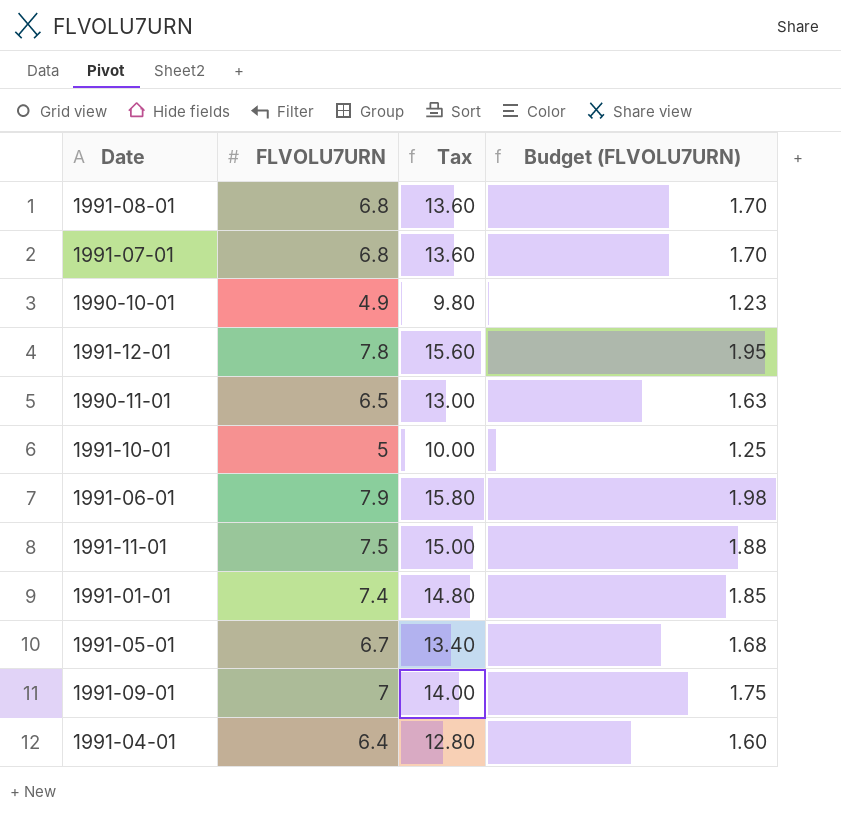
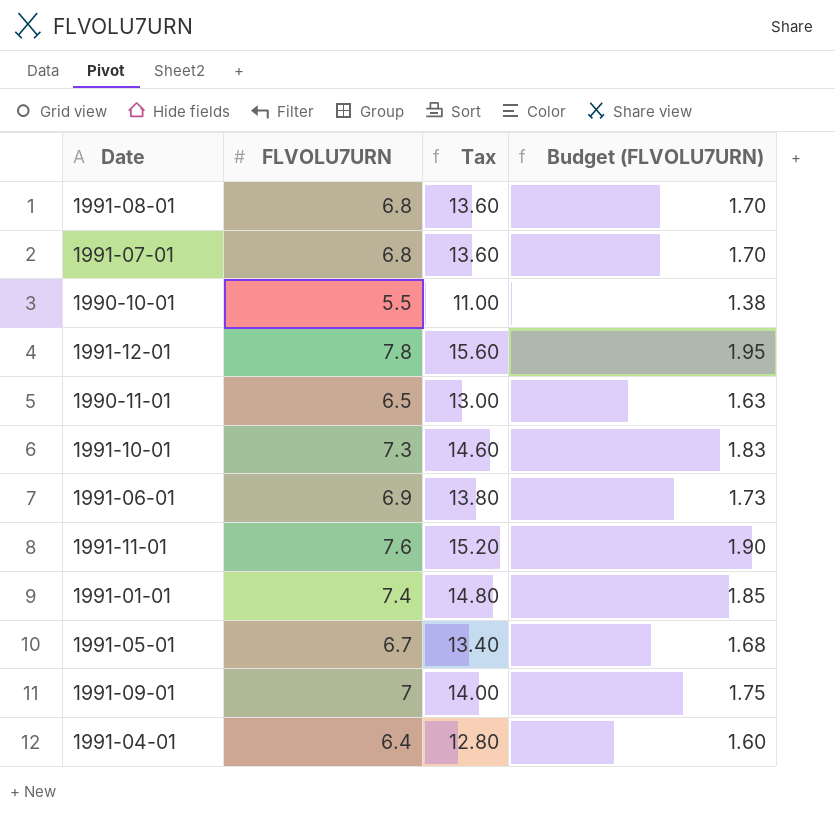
1990-10-01 | FLVOLU7URN: 4.9 -> 5.5
1990-10-01 | Tax: 9.80 -> 11.00
1990-10-01 | Budget (FLVOLU7URN): 1.23 -> 1.38
1991-10-01 | FLVOLU7URN: 5 -> 7.3
1991-10-01 | Tax: 10.00 -> 14.60
1991-10-01 | Budget (FLVOLU7URN): 1.25 -> 1.83
1991-06-01 | FLVOLU7URN: 7.9 -> 6.9
1991-06-01 | Tax: 15.80 -> 13.80
1991-06-01 | Budget (FLVOLU7URN): 1.98 -> 1.73
1991-11-01 | FLVOLU7URN: 7.5 -> 7.6
1991-11-01 | Tax: 15.00 -> 15.20
1991-11-01 | Budget (FLVOLU7URN): 1.88 -> 1.90

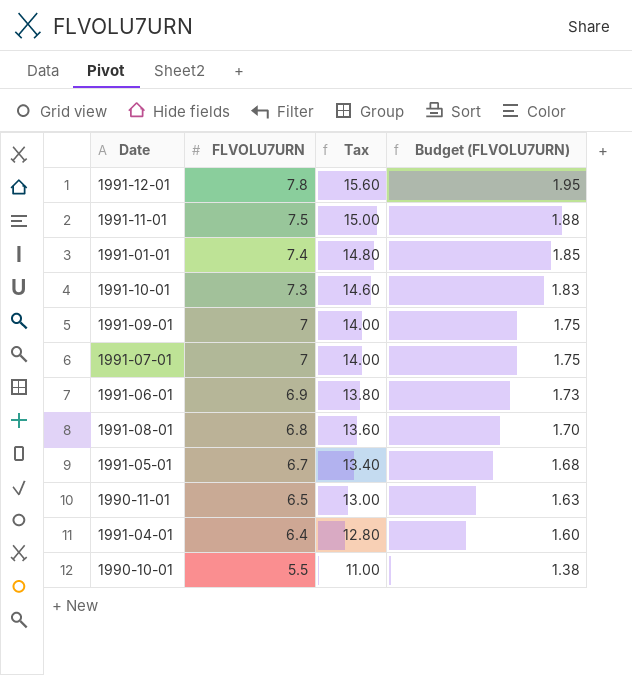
row order: none -> FLVOLU7URN descending
1991-11-01 | FLVOLU7URN: 7.6 -> 7.5
1991-11-01 | Tax: 15.20 -> 15.00
1991-11-01 | Budget (FLVOLU7URN): 1.90 -> 1.88
1991-07-01 | FLVOLU7URN: 6.8 -> 7
1991-07-01 | Tax: 13.60 -> 14.00
1991-07-01 | Budget (FLVOLU7URN): 1.70 -> 1.75

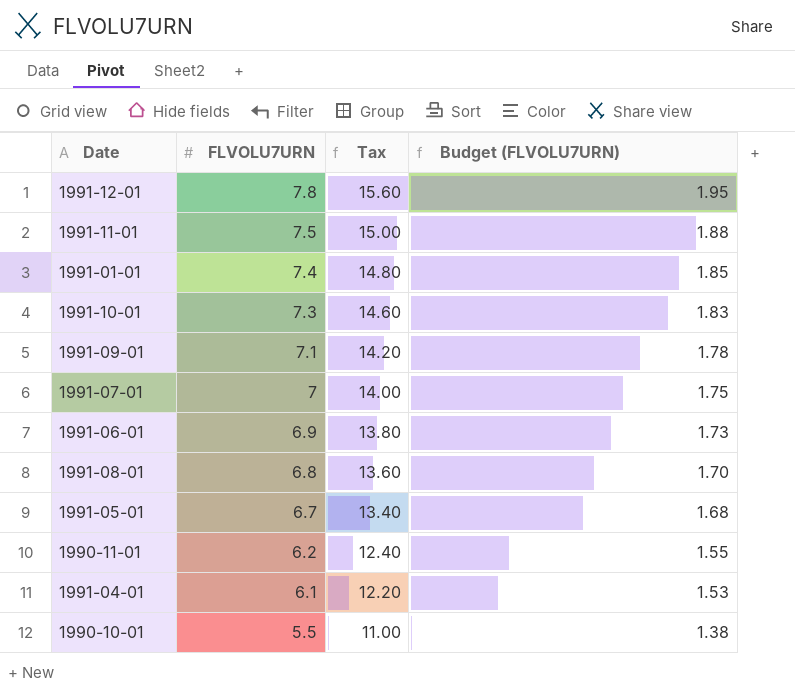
1991-09-01 | FLVOLU7URN: 7 -> 7.1
1991-09-01 | Tax: 14.00 -> 14.20
1991-09-01 | Budget (FLVOLU7URN): 1.75 -> 1.78
1990-11-01 | FLVOLU7URN: 6.5 -> 6.2
1990-11-01 | Tax: 13.00 -> 12.40
1990-11-01 | Budget (FLVOLU7URN): 1.63 -> 1.55
1991-04-01 | FLVOLU7URN: 6.4 -> 6.1
1991-04-01 | Tax: 12.80 -> 12.20
1991-04-01 | Budget (FLVOLU7URN): 1.60 -> 1.53

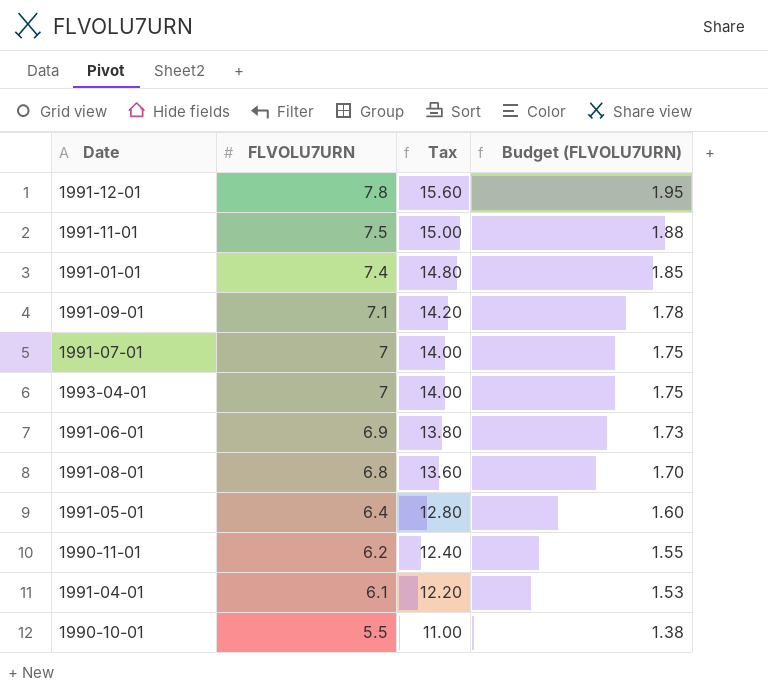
row 1991-10-01: 7.3 | 14.60 | 1.83 -> none
row 1993-04-01: none -> 7 | 14.00 | 1.75
1991-05-01 | FLVOLU7URN: 6.7 -> 6.4
1991-05-01 | Tax: 13.40 -> 12.80
1991-05-01 | Budget (FLVOLU7URN): 1.68 -> 1.60

